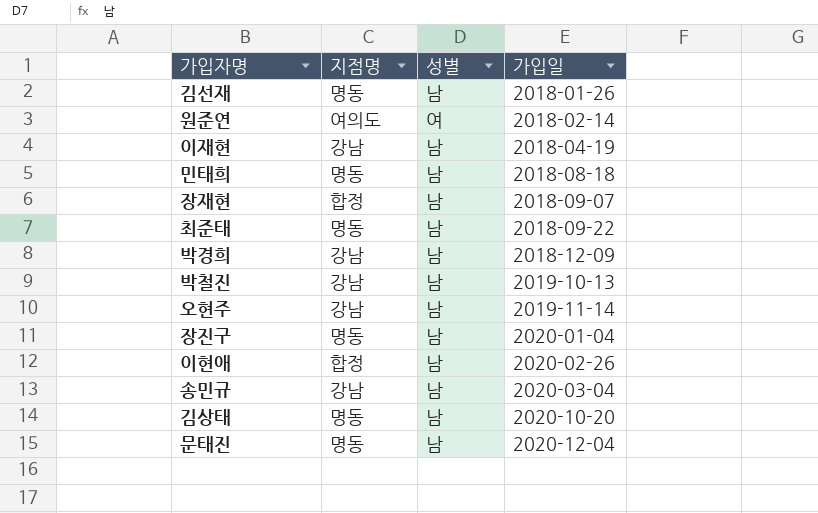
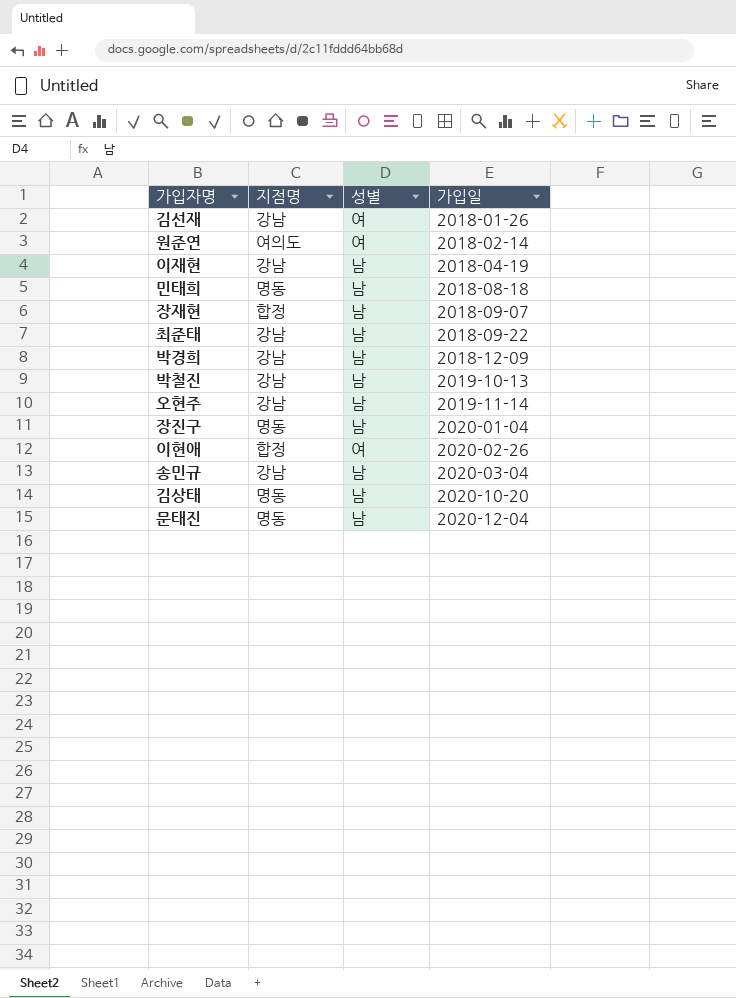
김선재 | 지점명: 명동 -> 강남
김선재 | 성별: 남 -> 여
최준태 | 지점명: 명동 -> 강남
이현애 | 성별: 남 -> 여

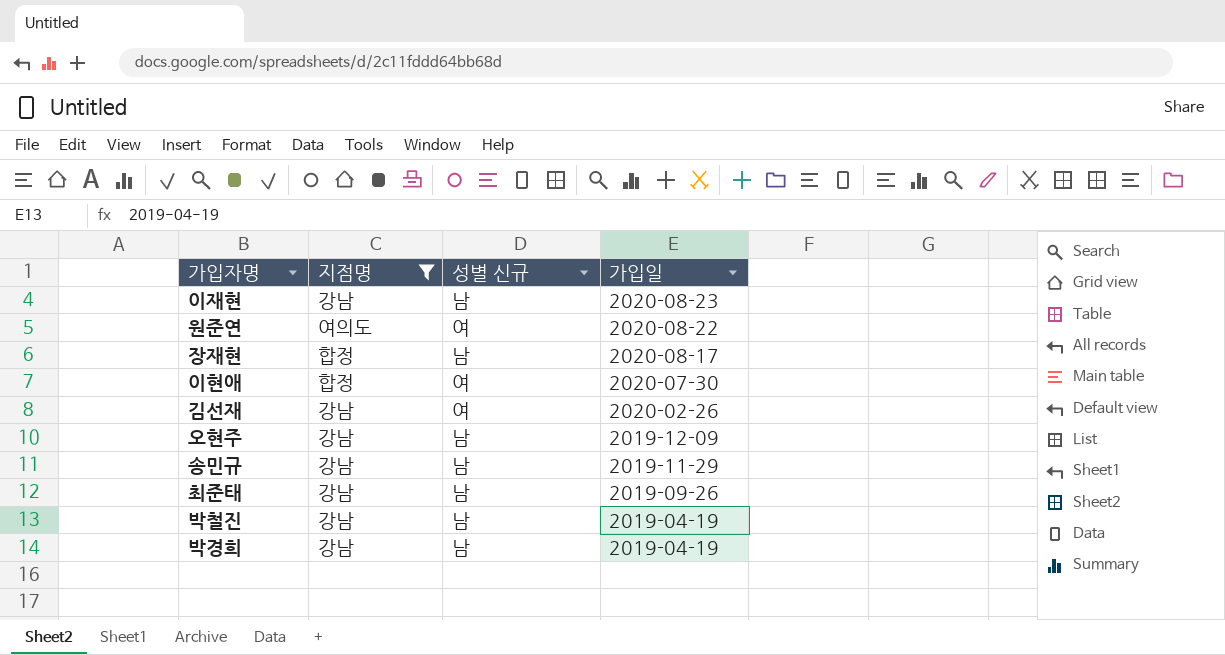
filter: none -> 지점명 != 명동
row order: 가입일 ascending -> 가입일 descending
column name: 성별 -> 성별 신규
이재현 | 가입일: 2018-04-19 -> 2020-08-23
원준연 | 가입일: 2018-02-14 -> 2020-08-22
장재현 | 가입일: 2018-09-07 -> 2020-08-17
이현애 | 가입일: 2020-02-26 -> 2020-07-30
김선재 | 가입일: 2018-01-26 -> 2020-02-26
오현주 | 가입일: 2019-11-14 -> 2019-12-09
송민규 | 가입일: 2020-03-04 -> 2019-11-29
최준태 | 가입일: 2018-09-22 -> 2019-09-26
박철진 | 가입일: 2019-10-13 -> 2019-04-19
박경희 | 가입일: 2018-12-09 -> 2019-04-19

